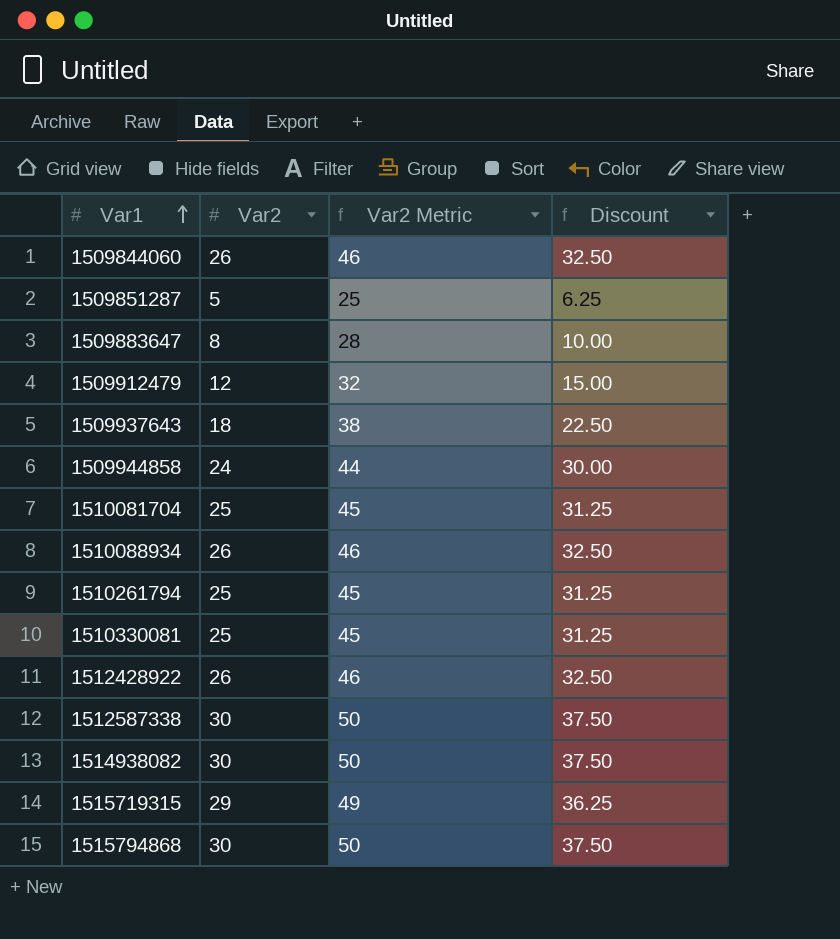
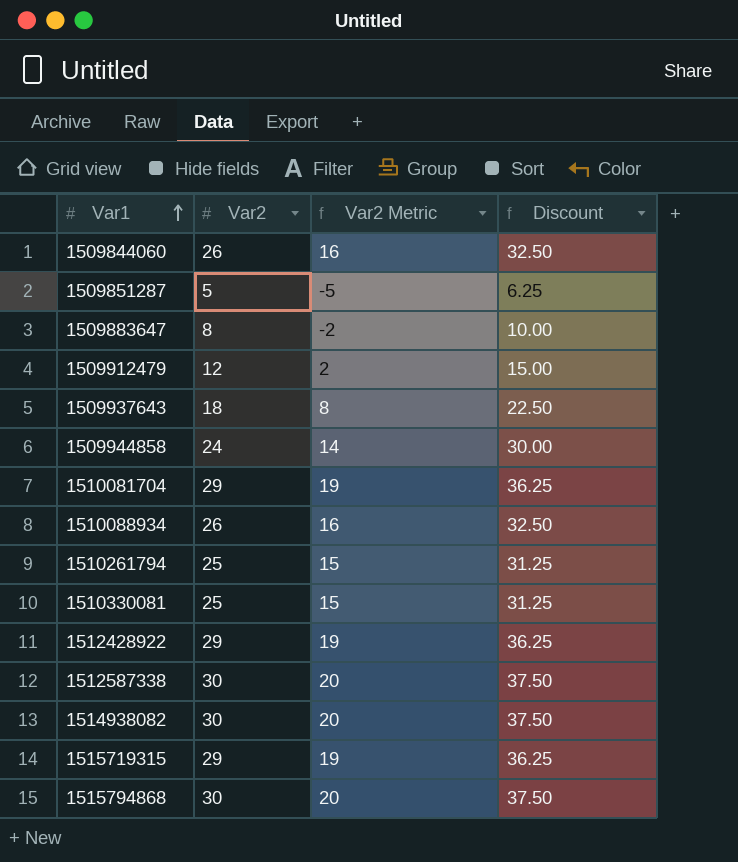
column Var2 Metric | formula: [Var2] + 20 -> [Var2] - 10
1510081704 | Var2: 25 -> 29
1510081704 | Discount: 31.25 -> 36.25
1512428922 | Var2: 26 -> 29
1512428922 | Discount: 32.50 -> 36.25

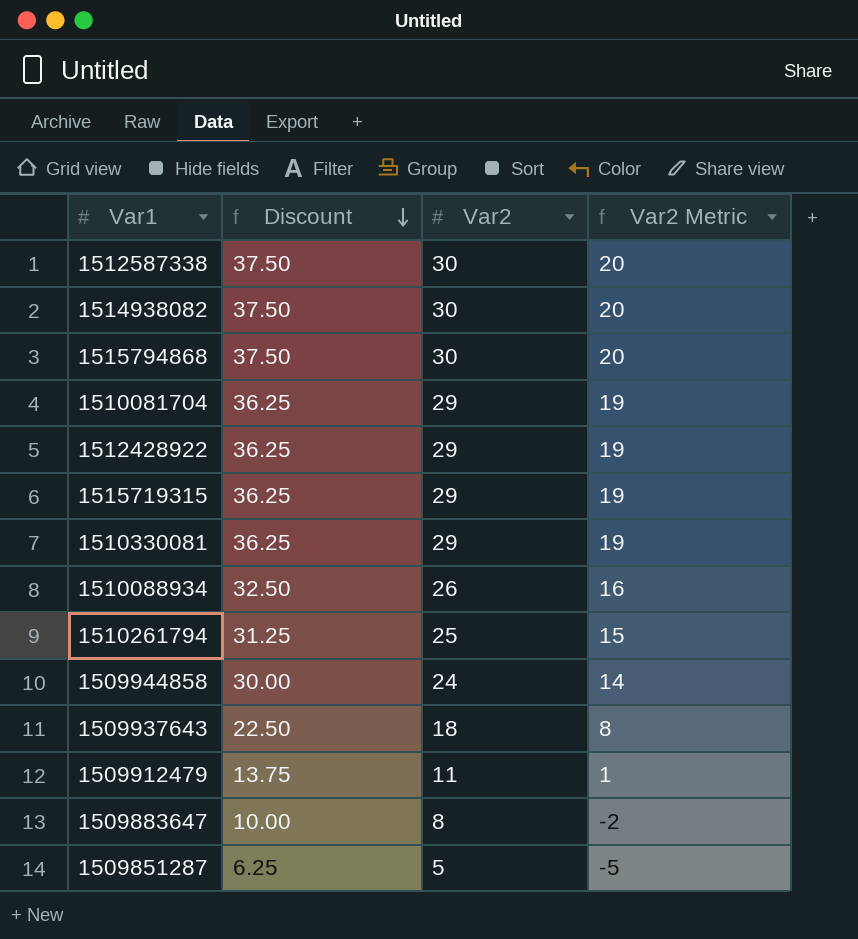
row order: Var1 ascending -> Discount descending
column Discount | position: 4 -> 2
row 1509844060: 26 | 16 | 32.50 -> none
1510330081 | Discount: 31.25 -> 36.25
1510330081 | Var2: 25 -> 29
1510330081 | Var2 Metric: 15 -> 19
1509912479 | Discount: 15.00 -> 13.75
1509912479 | Var2: 12 -> 11
1509912479 | Var2 Metric: 2 -> 1

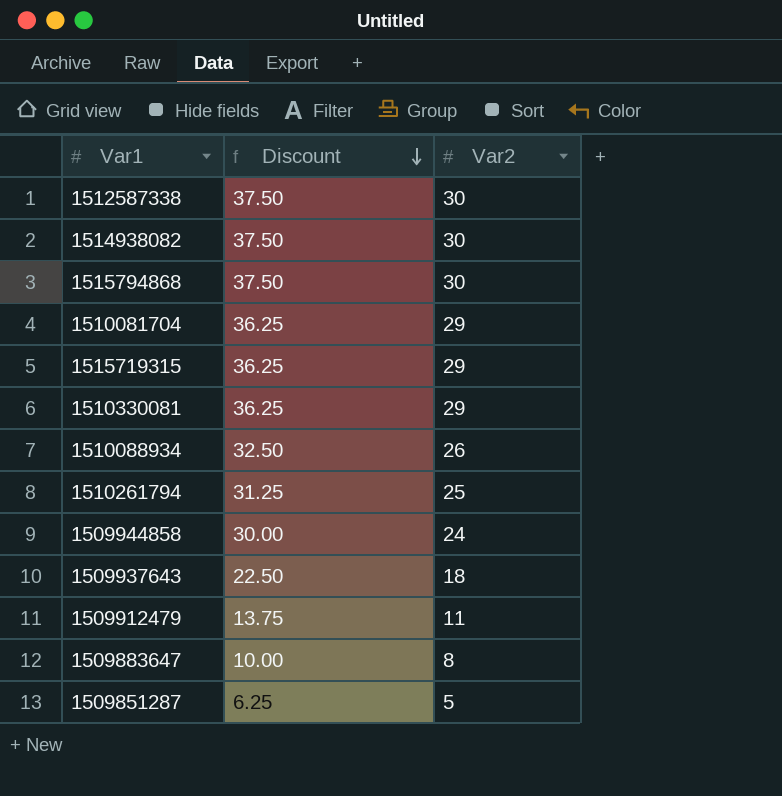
column Var2 Metric | formula: [Var2] - 10 -> none
row 1512428922: 36.25 | 29 | 19 -> none

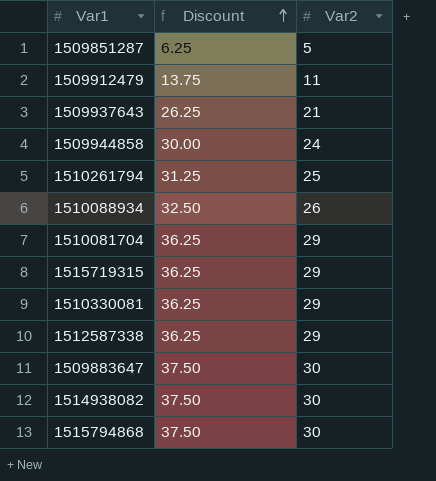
row order: Discount descending -> Discount ascending
1509937643 | Discount: 22.50 -> 26.25
1509937643 | Var2: 18 -> 21
1512587338 | Discount: 37.50 -> 36.25
1512587338 | Var2: 30 -> 29
1509883647 | Discount: 10.00 -> 37.50
1509883647 | Var2: 8 -> 30

